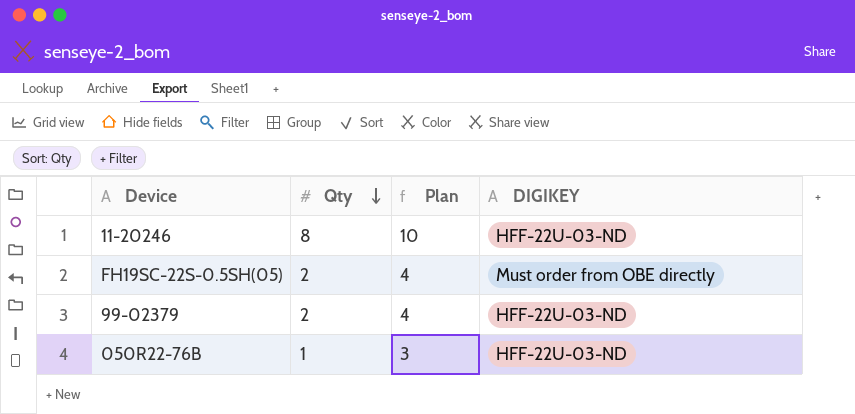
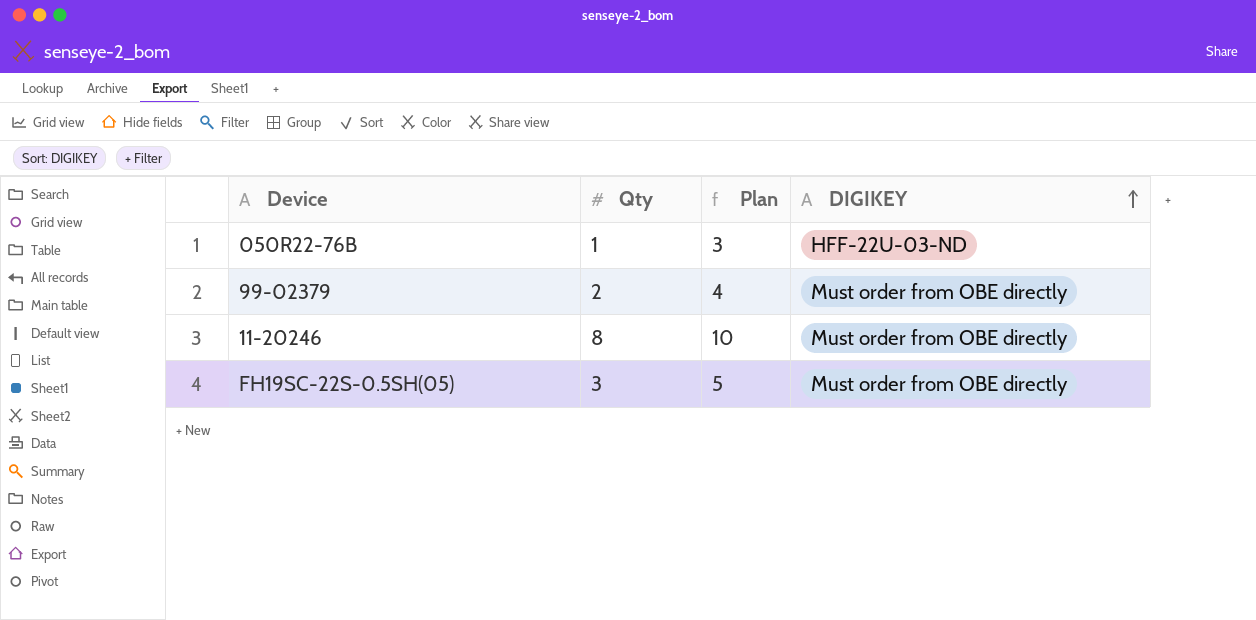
row order: Qty descending -> DIGIKEY ascending
99-02379 | DIGIKEY: HFF-22U-03-ND -> Must order from OBE directly
11-20246 | DIGIKEY: HFF-22U-03-ND -> Must order from OBE directly
FH19SC-22S-0.5SH(05) | Qty: 2 -> 3
FH19SC-22S-0.5SH(05) | Plan: 4 -> 5

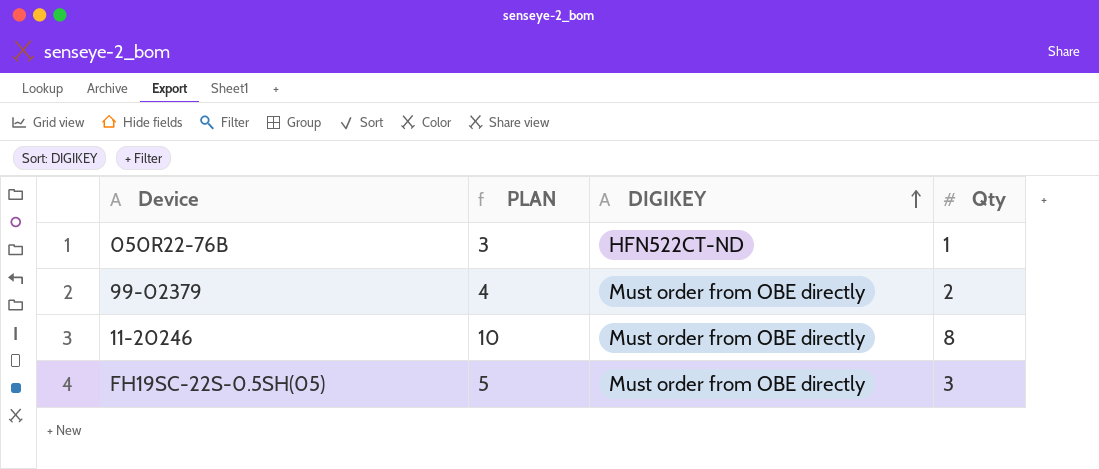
column name: Plan -> PLAN
column Qty | position: 2 -> 4
050R22-76B | DIGIKEY: HFF-22U-03-ND -> HFN522CT-ND

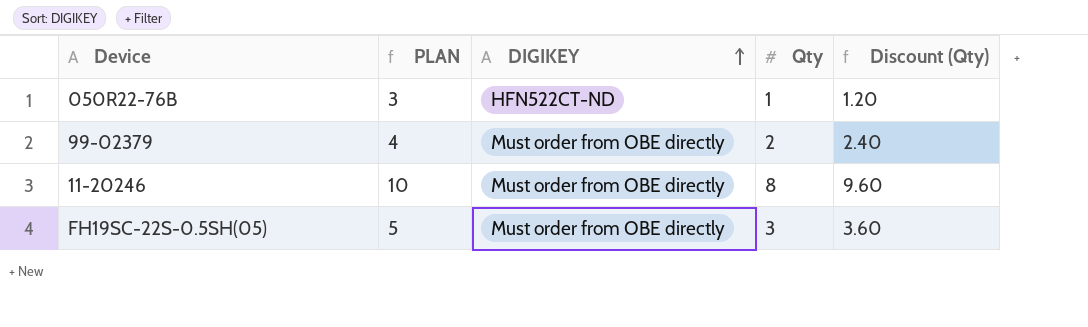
column Discount (Qty) | formula: none -> [Qty] * 1.2

